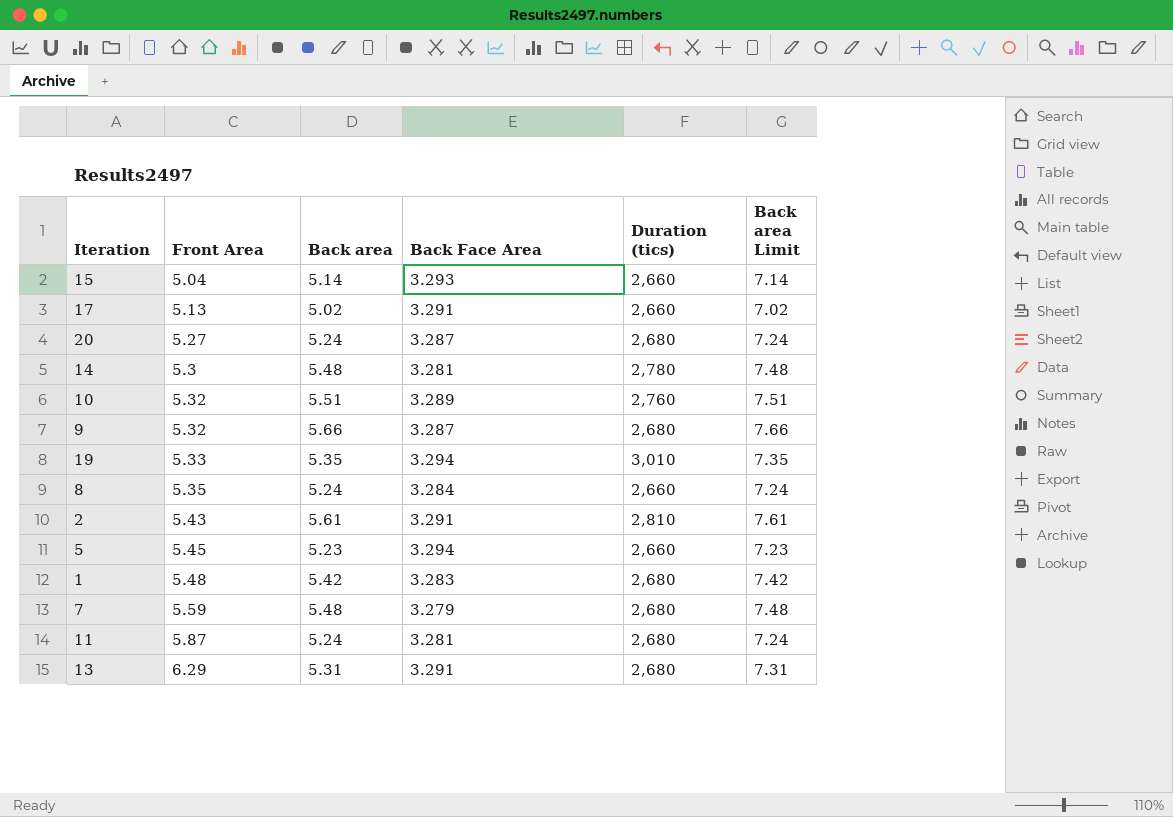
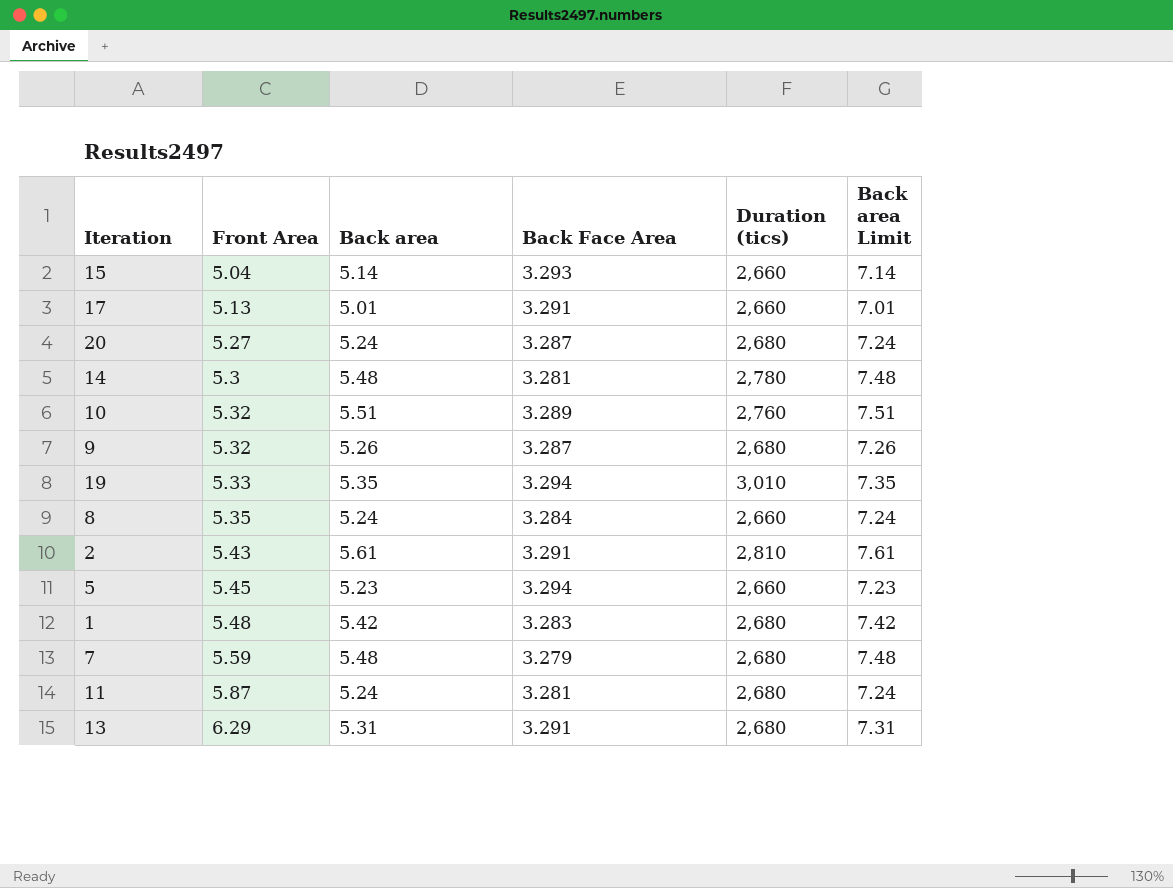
17 | Back area: 5.02 -> 5.01
17 | Back area Limit: 7.02 -> 7.01
9 | Back area: 5.66 -> 5.26
9 | Back area Limit: 7.66 -> 7.26

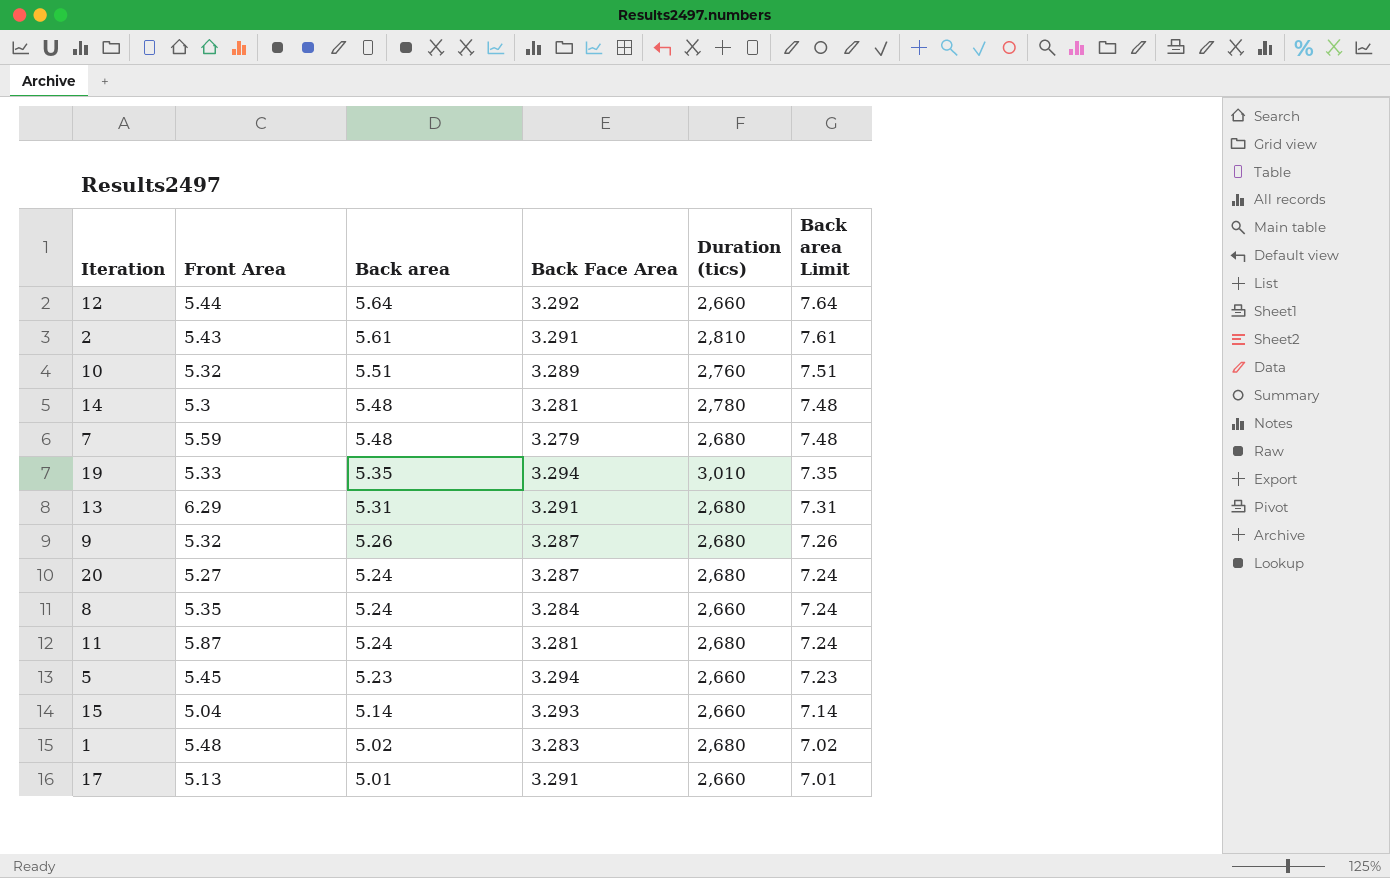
row order: Front Area ascending -> Back area descending
row 12: none -> 5.44 | 5.64 | 3.292 | 2,660 | 7.64
1 | Back area: 5.42 -> 5.02
1 | Back area Limit: 7.42 -> 7.02

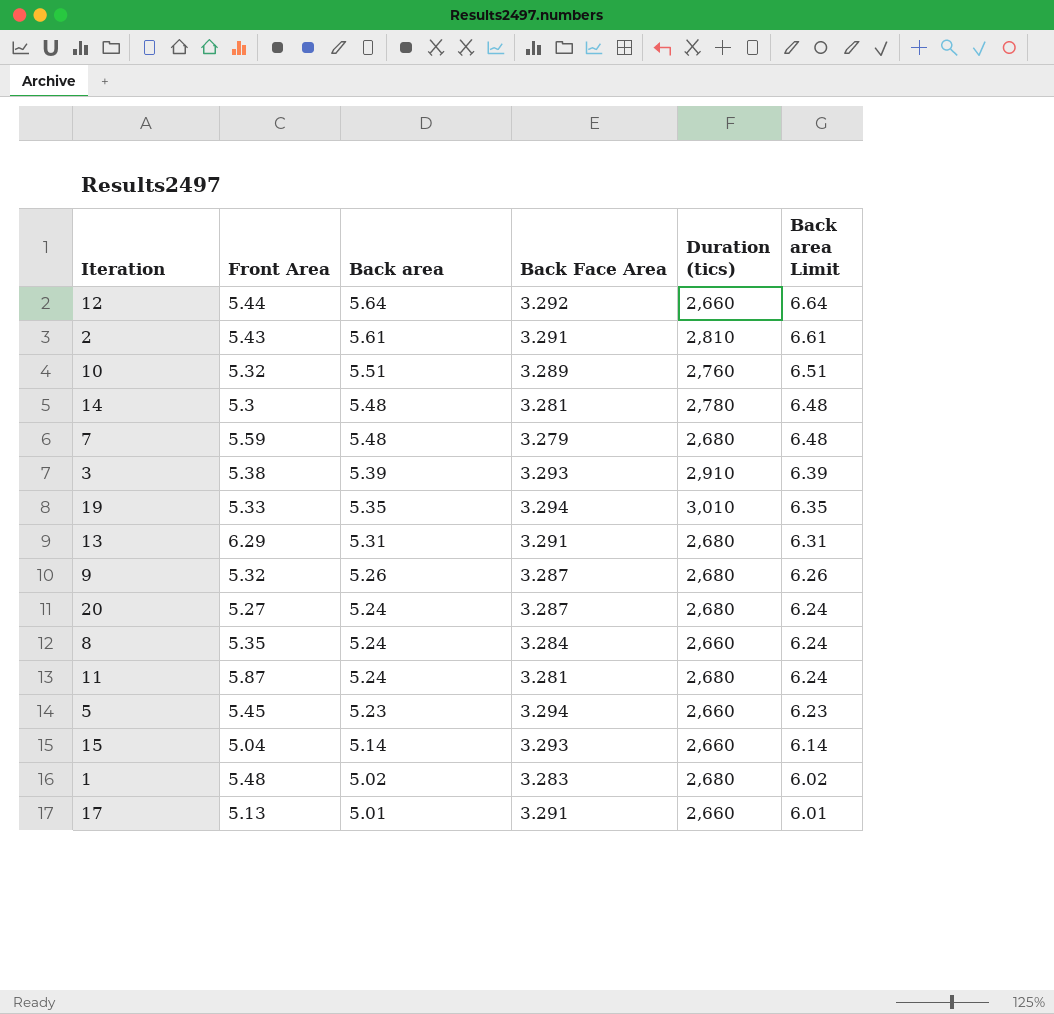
column Back area Limit | formula: [Back area] + 2 -> [Back area] + 1
row 3: none -> 5.38 | 5.39 | 3.293 | 2,910 | 6.39

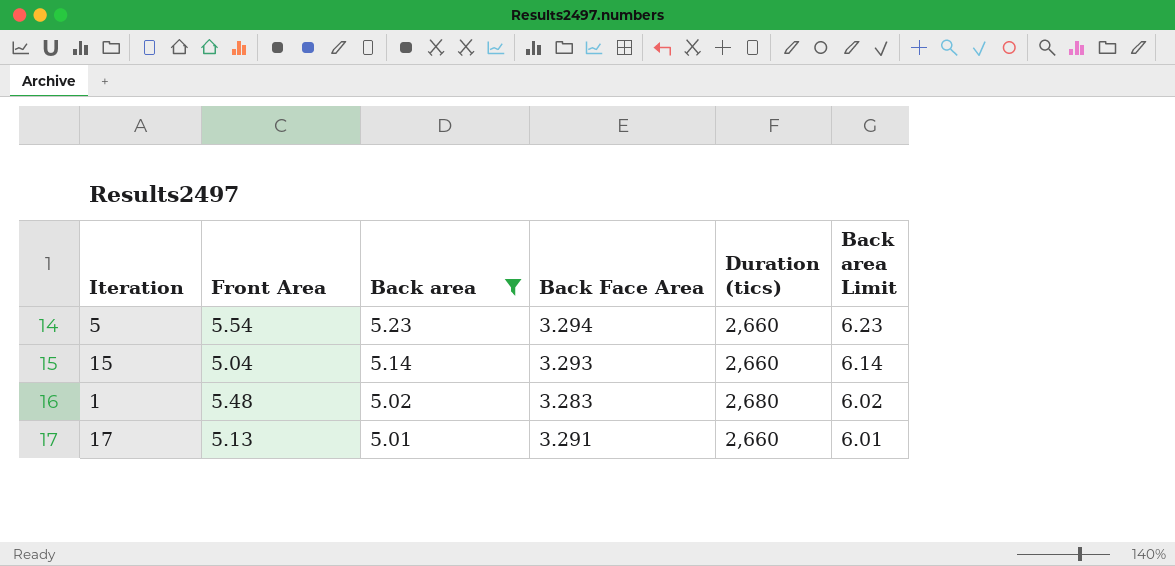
filter: none -> Back area <= 5.23
5 | Front Area: 5.45 -> 5.54

